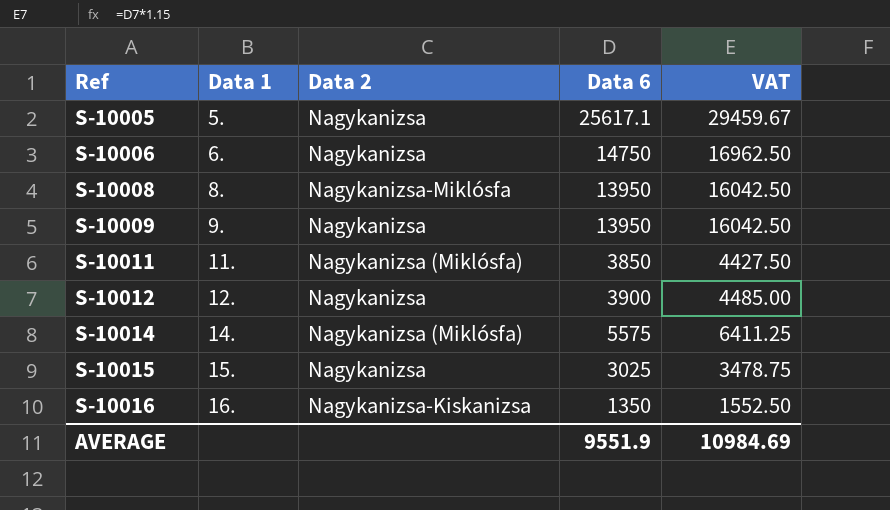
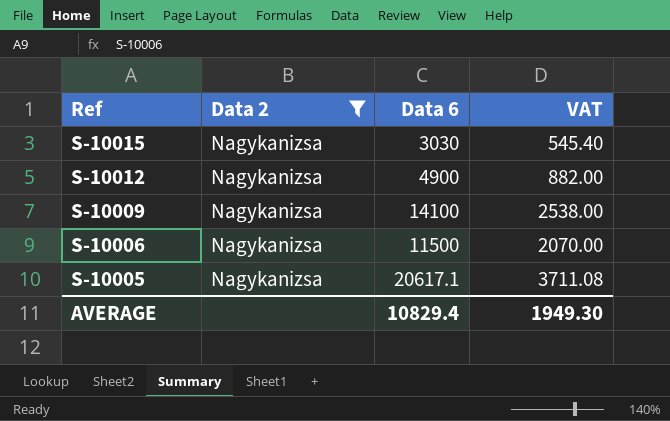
filter: none -> Data 2 = Nagykanizsa
row order: Ref ascending -> Ref descending
column Data 1 | position: 2 -> none
column VAT | formula: [Data 6] * 1.15 -> [Data 6] * 0.18
S-10015 | Data 6: 3025 -> 3030
S-10012 | Data 6: 3900 -> 4900
S-10009 | Data 6: 13950 -> 14100
S-10006 | Data 6: 14750 -> 11500
S-10005 | Data 6: 25617.1 -> 20617.1
AVERAGE | Data 6: 9551.9 -> 10829.4
AVERAGE | VAT: 10984.69 -> 1949.30

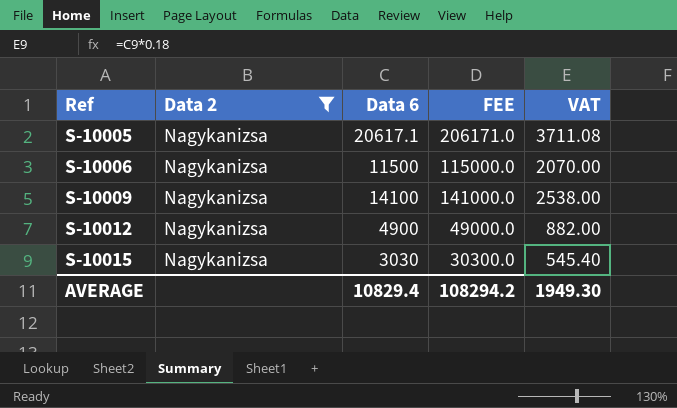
row order: Ref descending -> Ref ascending
column FEE | formula: none -> [Data 6] * 10

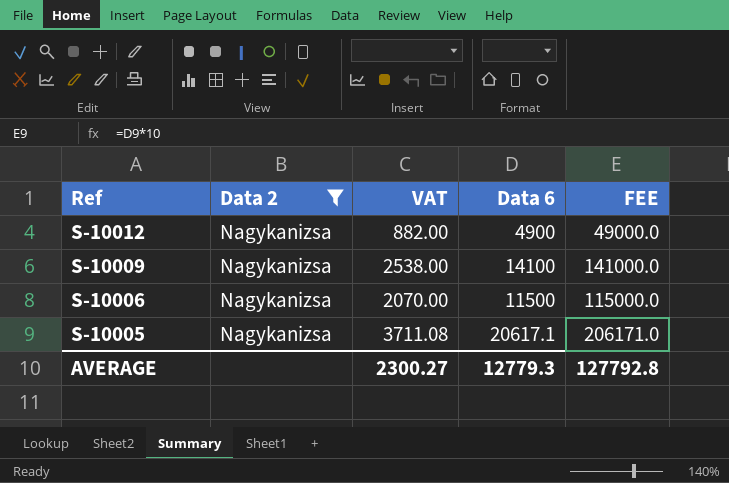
row order: Ref ascending -> Ref descending
column VAT | position: 5 -> 3
row S-10015: Nagykanizsa | 3030 | 30300.0 | 545.40 -> none
AVERAGE | VAT: 1949.30 -> 2300.27
AVERAGE | Data 6: 10829.4 -> 12779.3
AVERAGE | FEE: 108294.2 -> 127792.8

